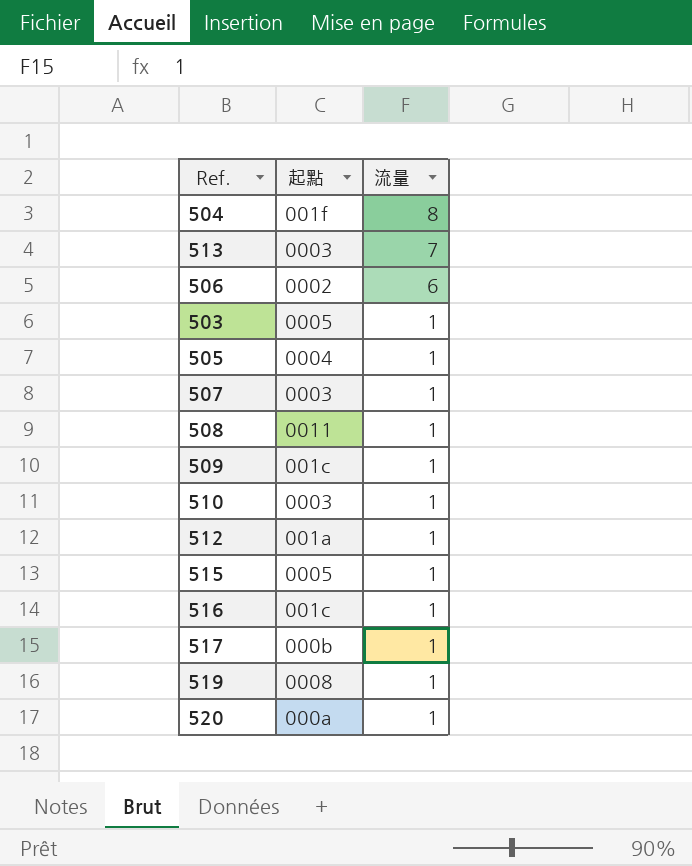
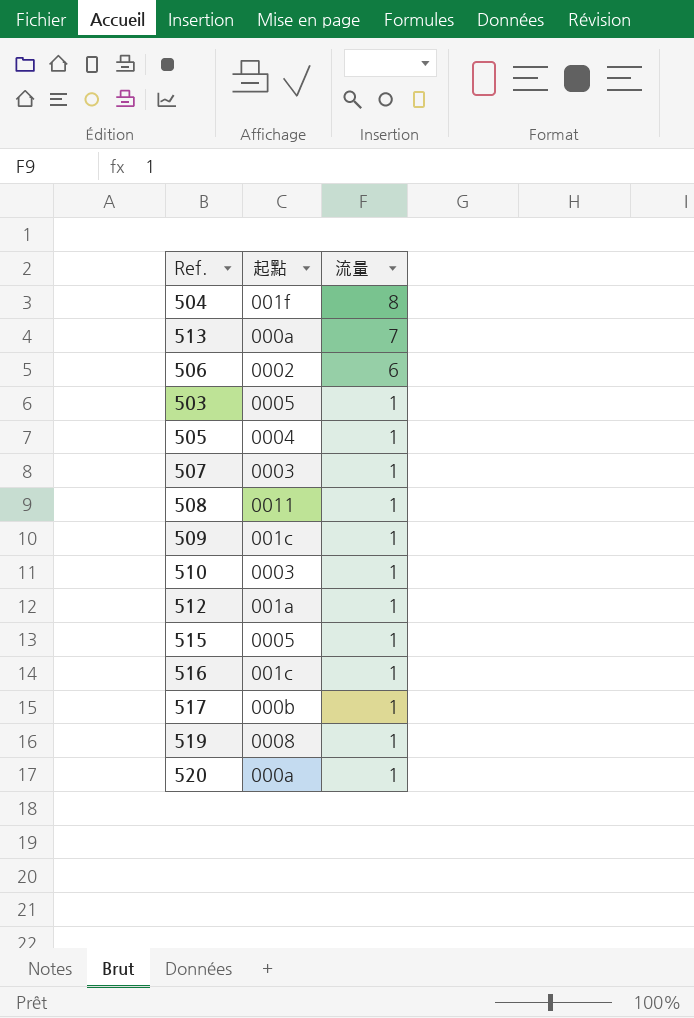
513 | 起點: 0003 -> 000a

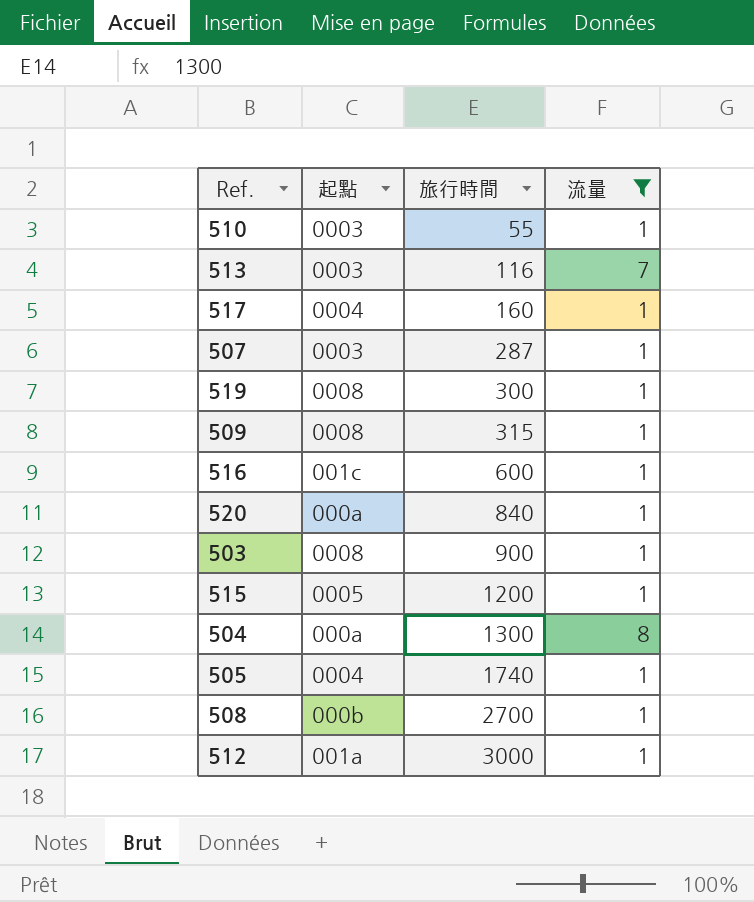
filter: none -> 流量 != 6
row order: 流量 descending -> 旅行時間 ascending
column 旅行時間 | position: none -> 3
513 | 起點: 000a -> 0003
517 | 起點: 000b -> 0004
509 | 起點: 001c -> 0008
503 | 起點: 0005 -> 0008
504 | 起點: 001f -> 000a
508 | 起點: 0011 -> 000b

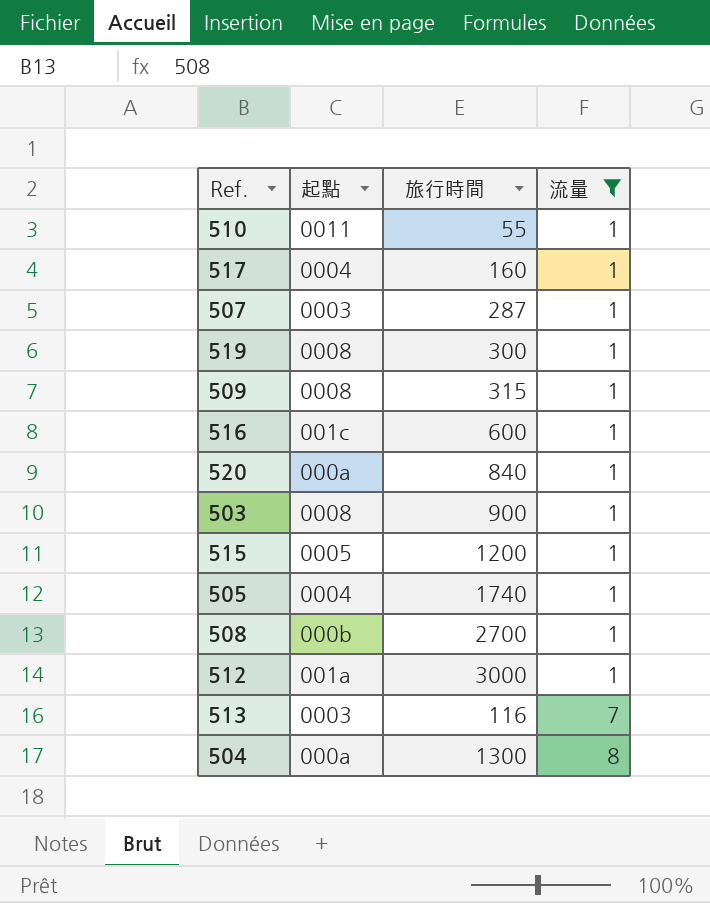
row order: 旅行時間 ascending -> 流量 ascending
510 | 起點: 0003 -> 0011

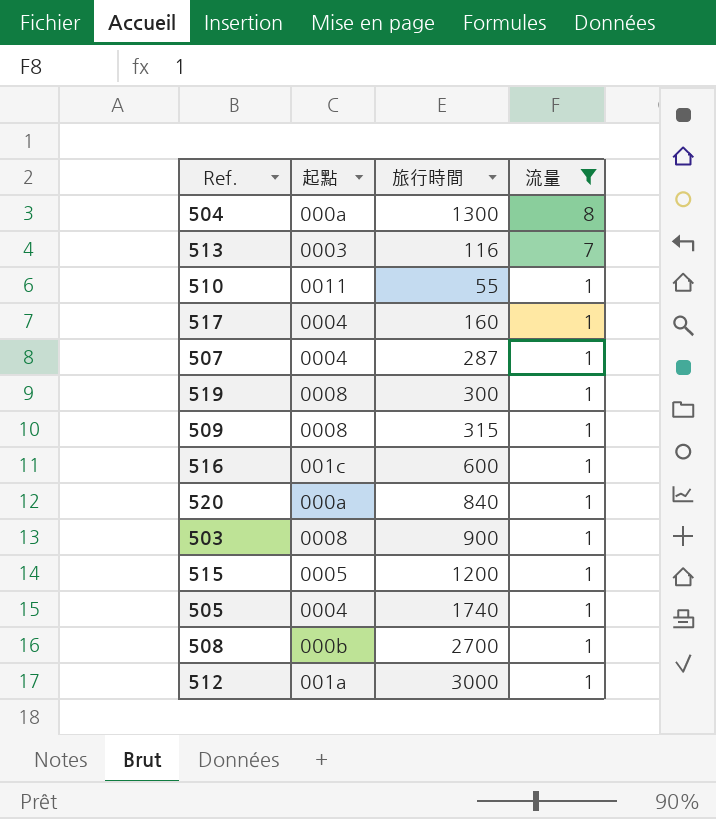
row order: 流量 ascending -> 流量 descending
507 | 起點: 0003 -> 0004

